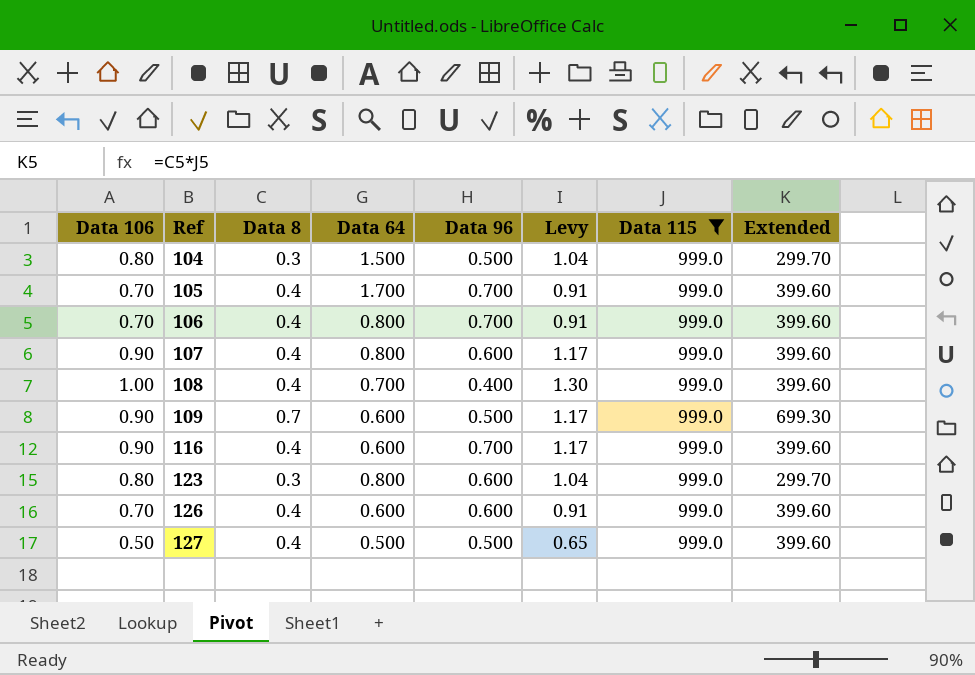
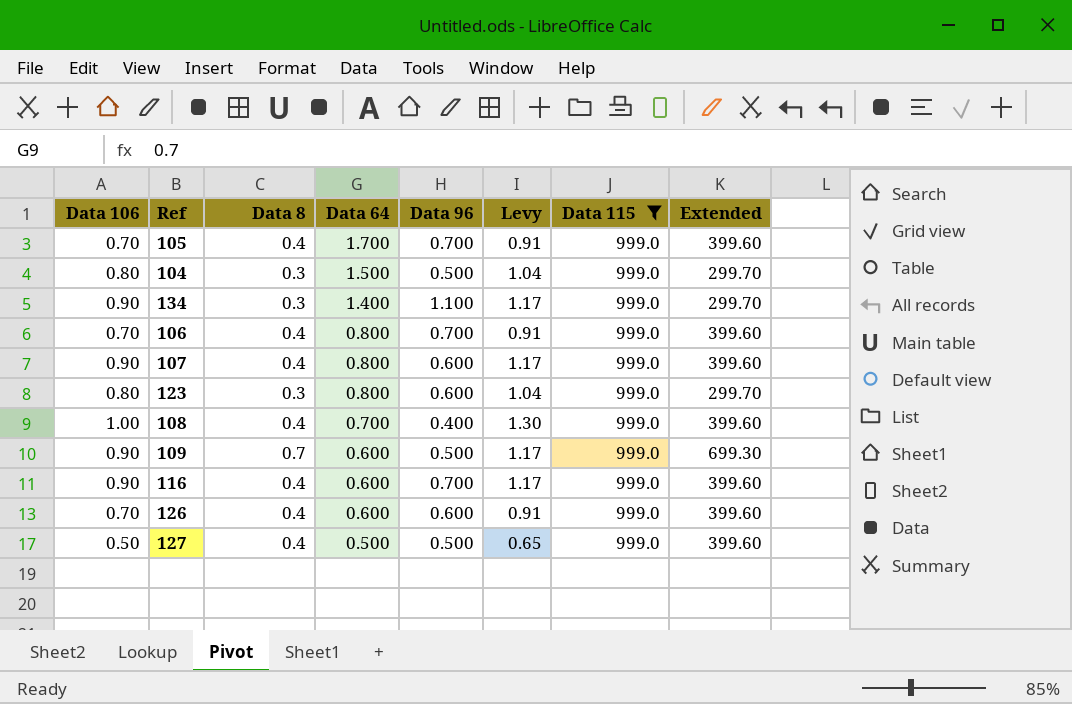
row order: Ref ascending -> Data 64 descending
row 134: none -> 0.90 | 0.3 | 1.400 | 1.100 | 1.17 | 999.0 | 299.70

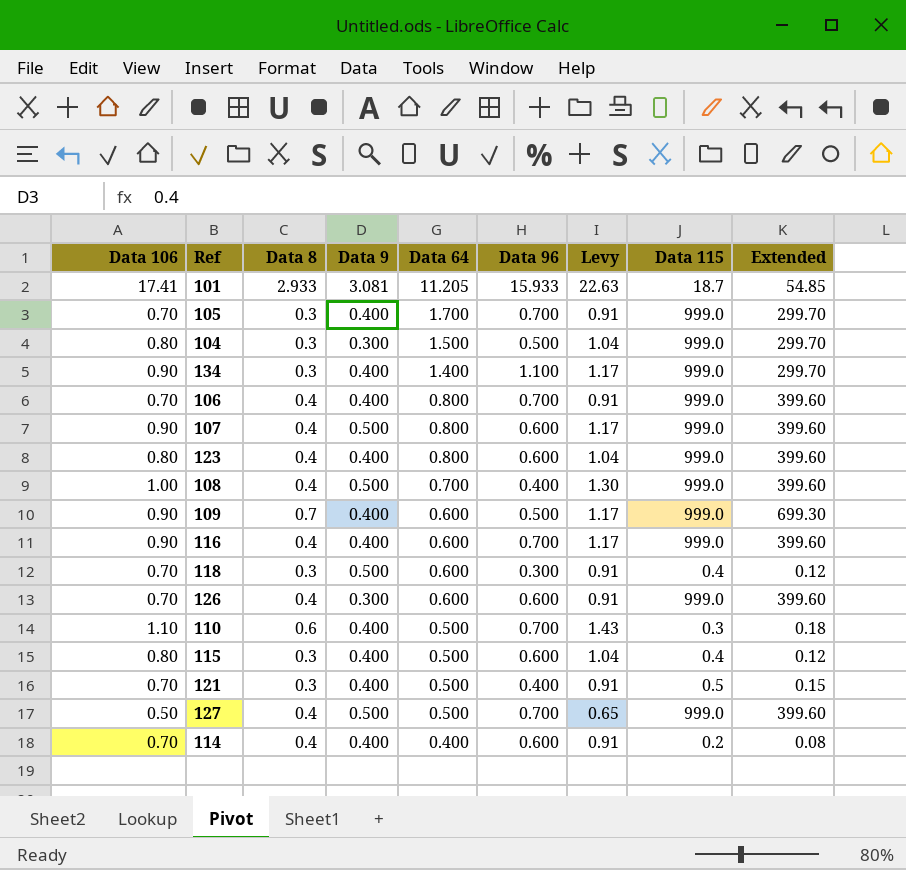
filter: Data 115 = 999.0 -> none
column Data 9 | position: none -> 4
105 | Data 8: 0.4 -> 0.3
105 | Extended: 399.60 -> 299.70
123 | Data 8: 0.3 -> 0.4
123 | Extended: 299.70 -> 399.60
127 | Data 96: 0.500 -> 0.700

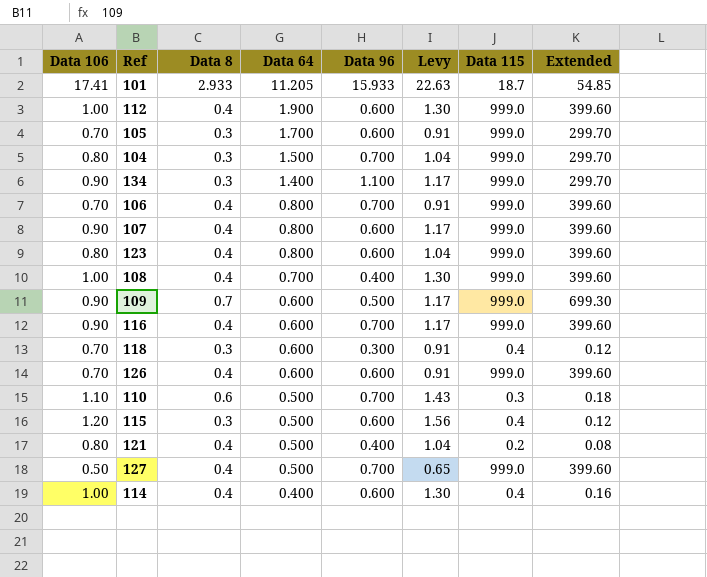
column Data 9 | position: 4 -> none
row 112: none -> 1.00 | 0.4 | 1.900 | 0.600 | 1.30 | 999.0 | 399.60
105 | Data 96: 0.700 -> 0.600
104 | Data 96: 0.500 -> 0.700
115 | Data 106: 0.80 -> 1.20
115 | Levy: 1.04 -> 1.56
121 | Data 106: 0.70 -> 0.80
121 | Data 8: 0.3 -> 0.4
121 | Levy: 0.91 -> 1.04
121 | Data 115: 0.5 -> 0.2
121 | Extended: 0.15 -> 0.08
114 | Data 106: 0.70 -> 1.00
114 | Levy: 0.91 -> 1.30
114 | Data 115: 0.2 -> 0.4
114 | Extended: 0.08 -> 0.16

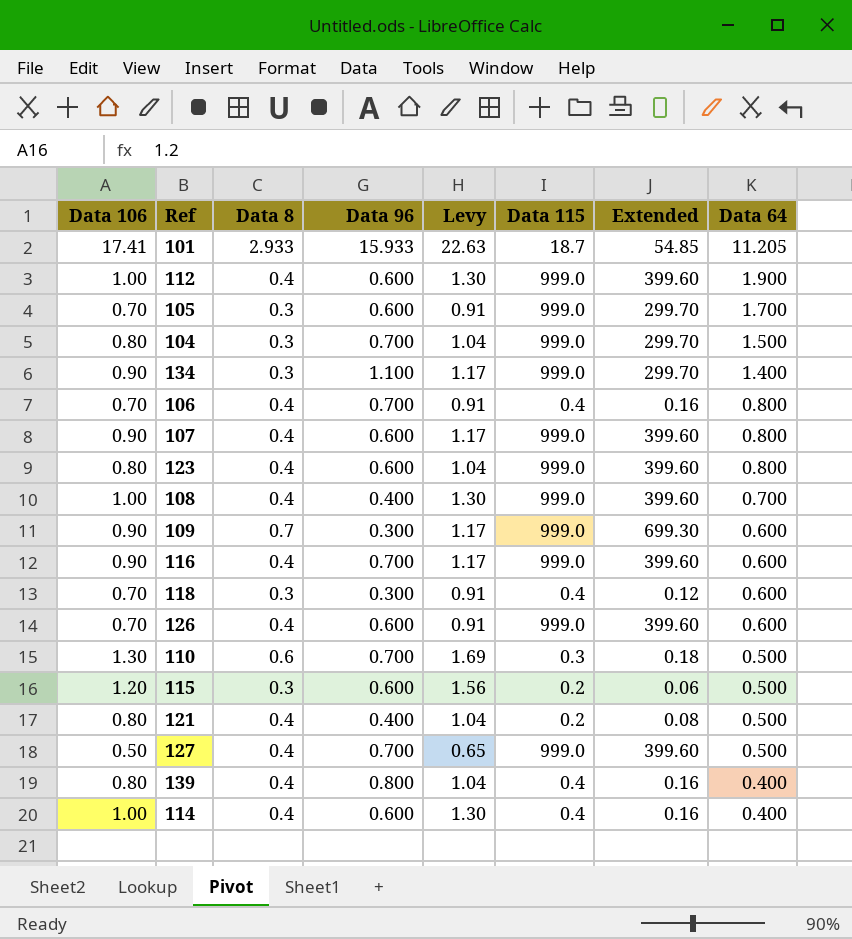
column Data 64 | position: 4 -> 8
106 | Data 115: 999.0 -> 0.4
106 | Extended: 399.60 -> 0.16
109 | Data 96: 0.500 -> 0.300
110 | Data 106: 1.10 -> 1.30
110 | Levy: 1.43 -> 1.69
115 | Data 115: 0.4 -> 0.2
115 | Extended: 0.12 -> 0.06
row 139: none -> 0.80 | 0.4 | 0.800 | 1.04 | 0.4 | 0.16 | 0.400

